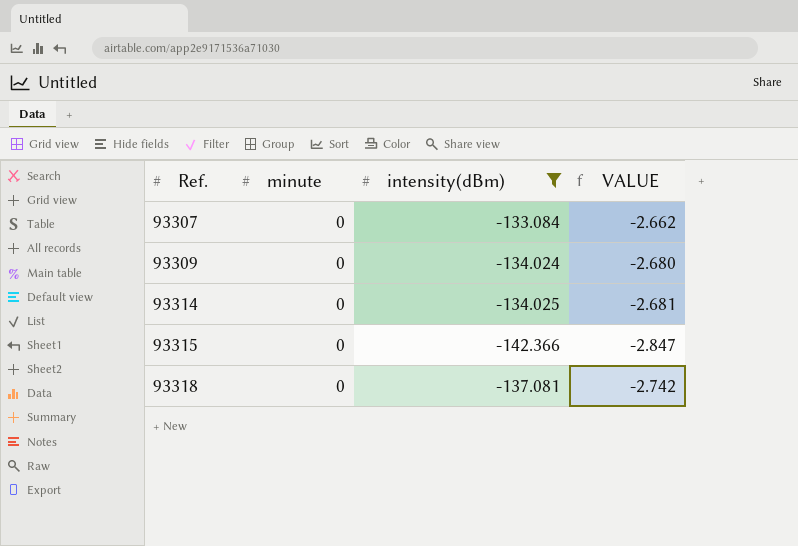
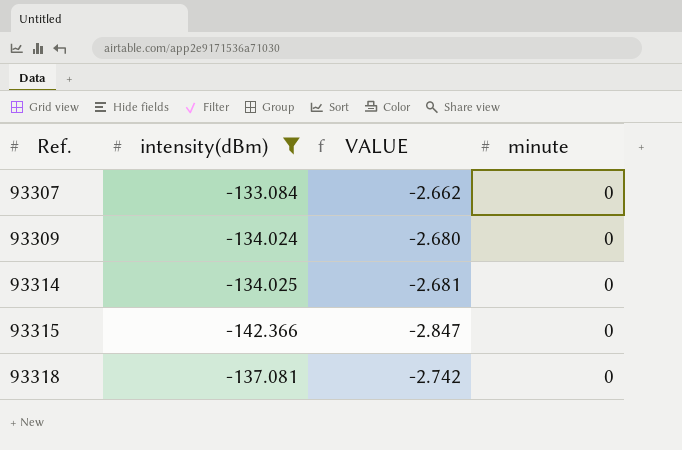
column minute | position: 2 -> 4

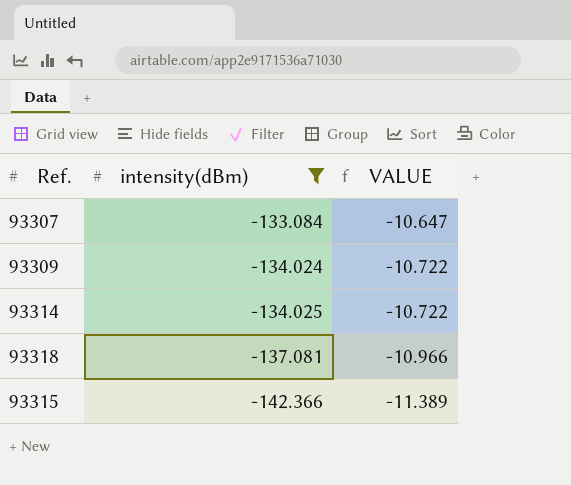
row order: Ref. ascending -> intensity(dBm) descending
column minute | position: 4 -> none
column VALUE | formula: [intensity(dBm)] * 0.02 -> [intensity(dBm)] * 0.08

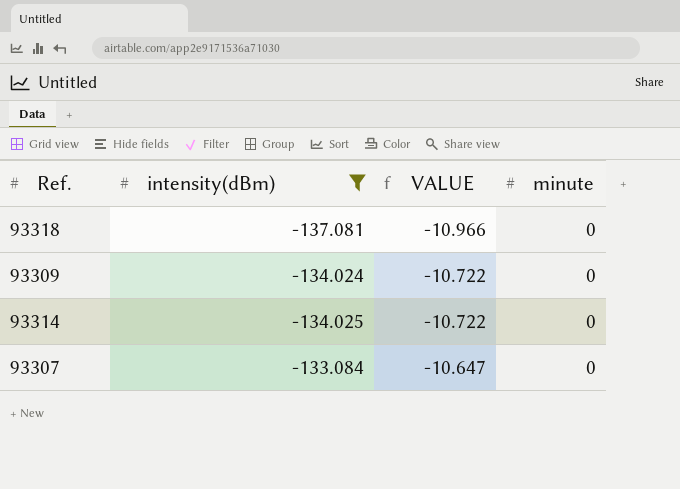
row order: intensity(dBm) descending -> VALUE ascending
column minute | position: none -> 4
row 93315: -142.366 | -11.389 -> none

